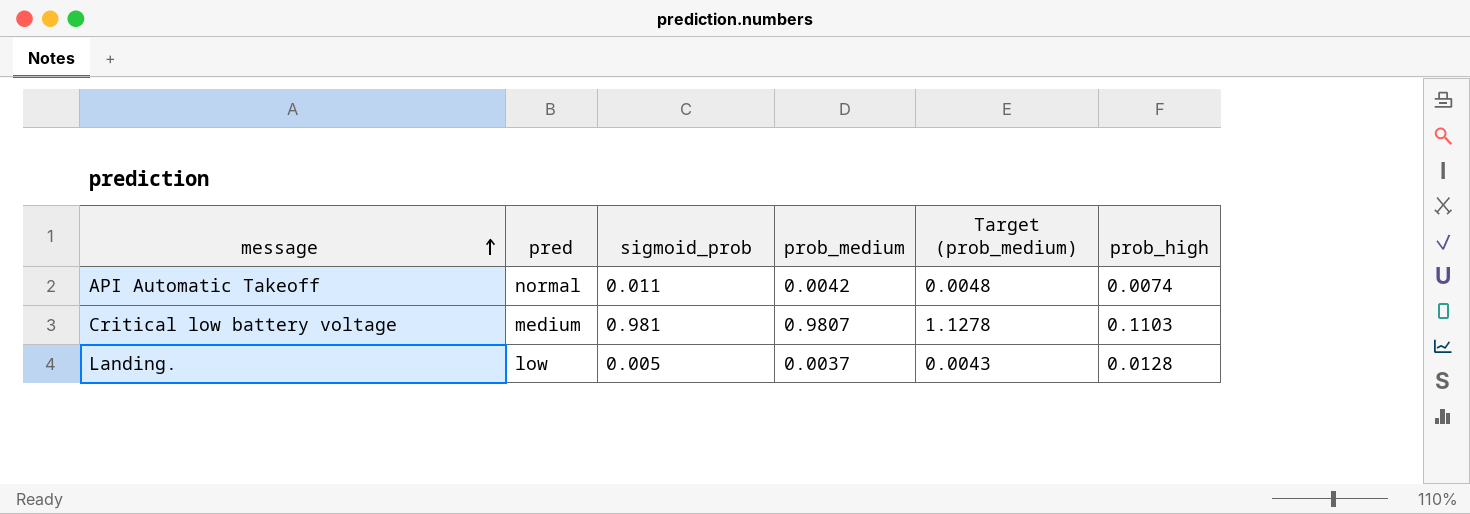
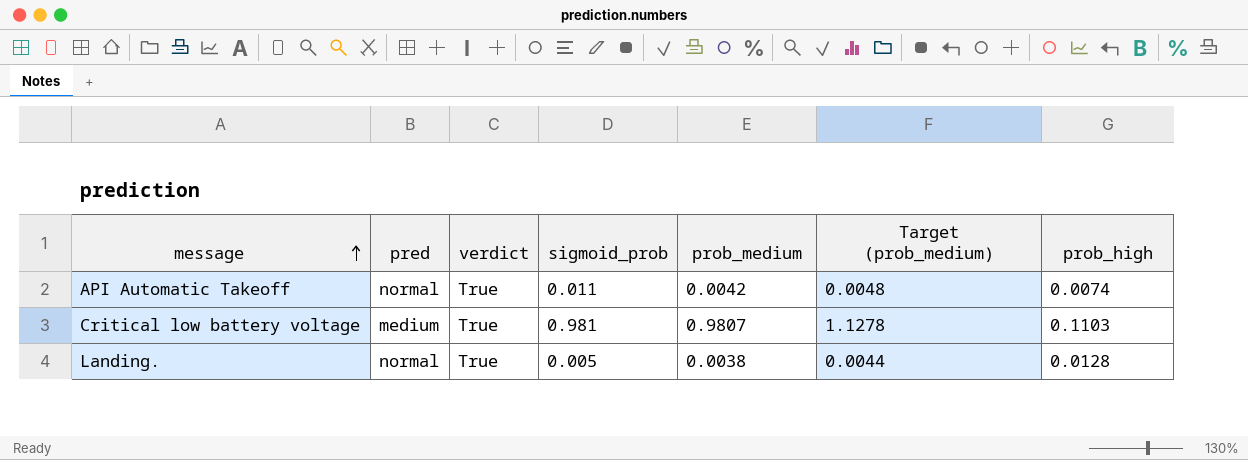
column verdict | position: none -> 3
Landing. | pred: low -> normal
Landing. | prob_medium: 0.0037 -> 0.0038
Landing. | Target (prob_medium): 0.0043 -> 0.0044

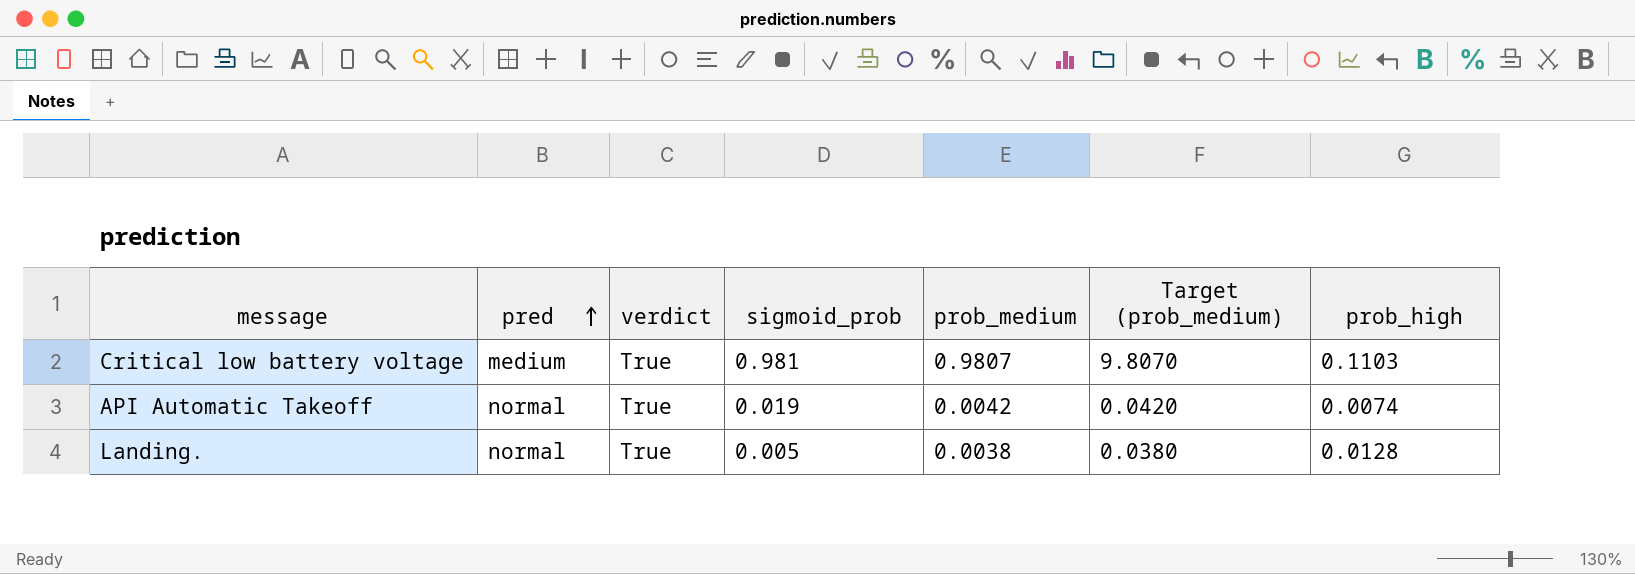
row order: message ascending -> pred ascending
column Target (prob_medium) | formula: [prob_medium] * 1.15 -> [prob_medium] * 10
API Automatic Takeoff | sigmoid_prob: 0.011 -> 0.019

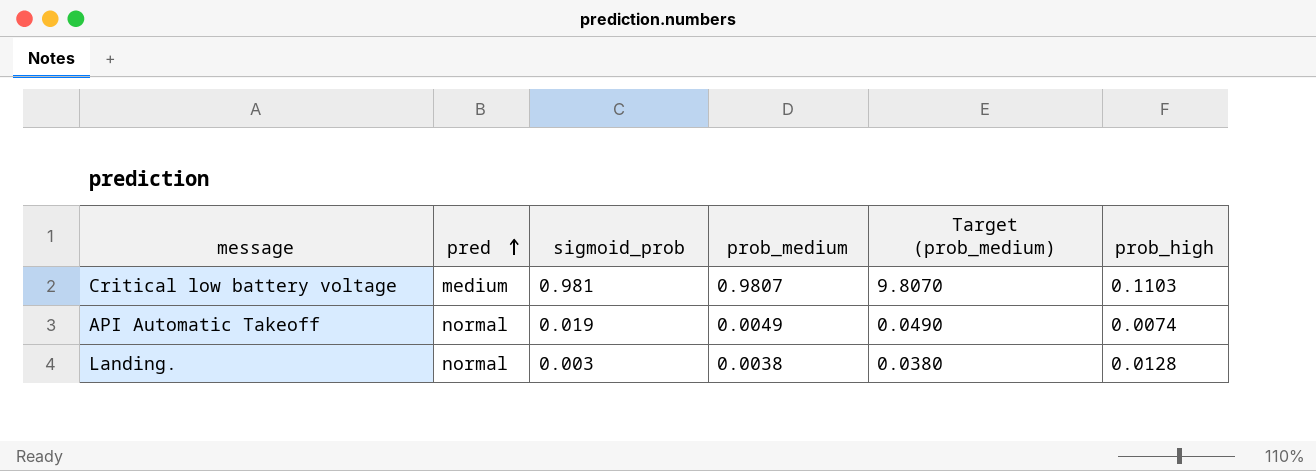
column verdict | position: 3 -> none
API Automatic Takeoff | prob_medium: 0.0042 -> 0.0049
API Automatic Takeoff | Target (prob_medium): 0.0420 -> 0.0490
Landing. | sigmoid_prob: 0.005 -> 0.003

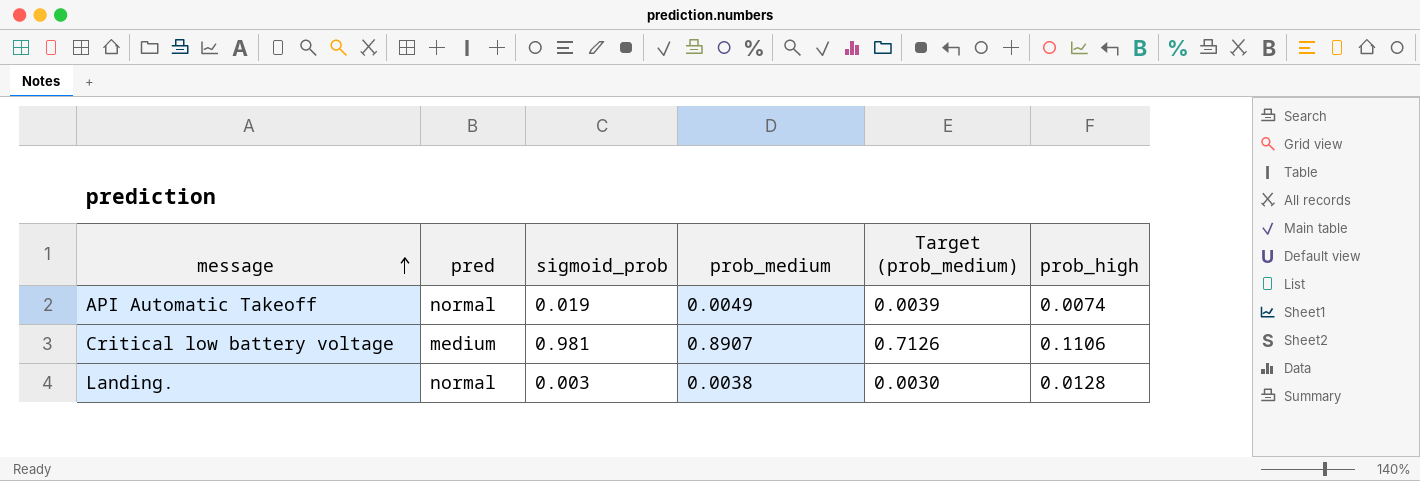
row order: pred ascending -> message ascending
column Target (prob_medium) | formula: [prob_medium] * 10 -> [prob_medium] * 0.8
Critical low battery voltage | prob_medium: 0.9807 -> 0.8907
Critical low battery voltage | prob_high: 0.1103 -> 0.1106

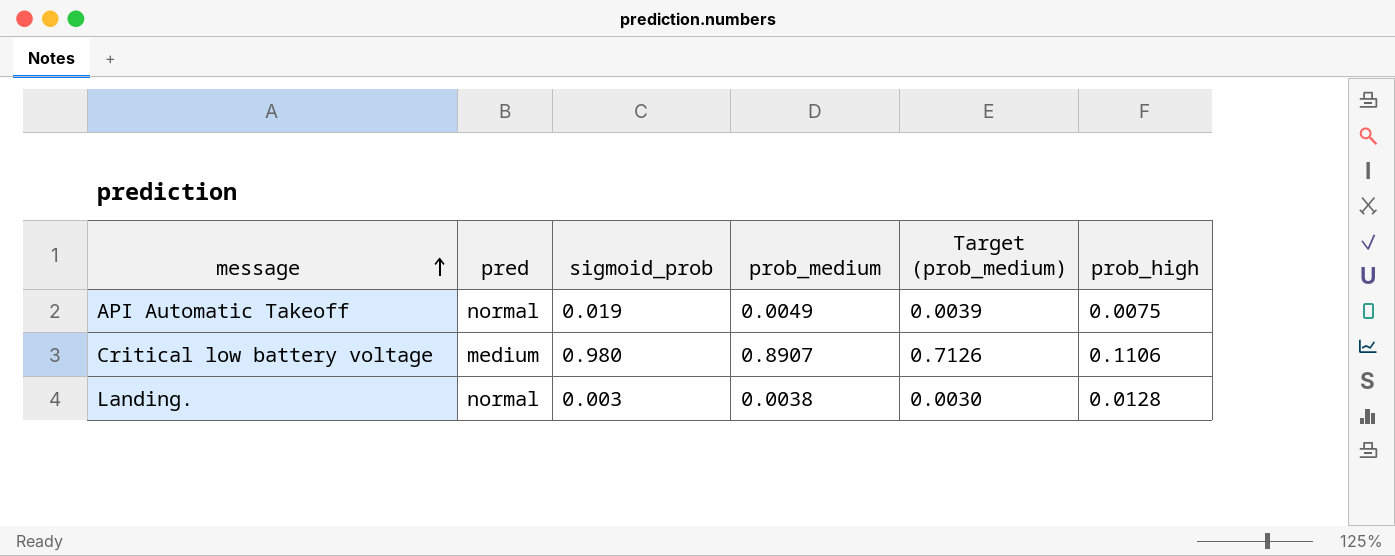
API Automatic Takeoff | prob_high: 0.0074 -> 0.0075
Critical low battery voltage | sigmoid_prob: 0.981 -> 0.980

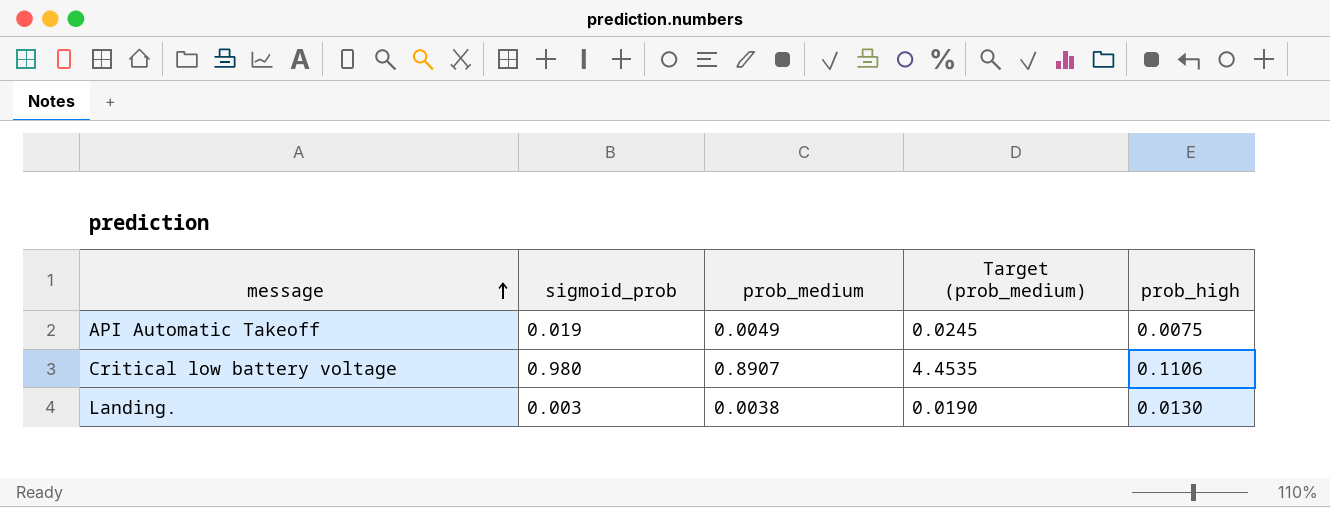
column pred | position: 2 -> none
column Target (prob_medium) | formula: [prob_medium] * 0.8 -> [prob_medium] * 5
Landing. | prob_high: 0.0128 -> 0.0130

